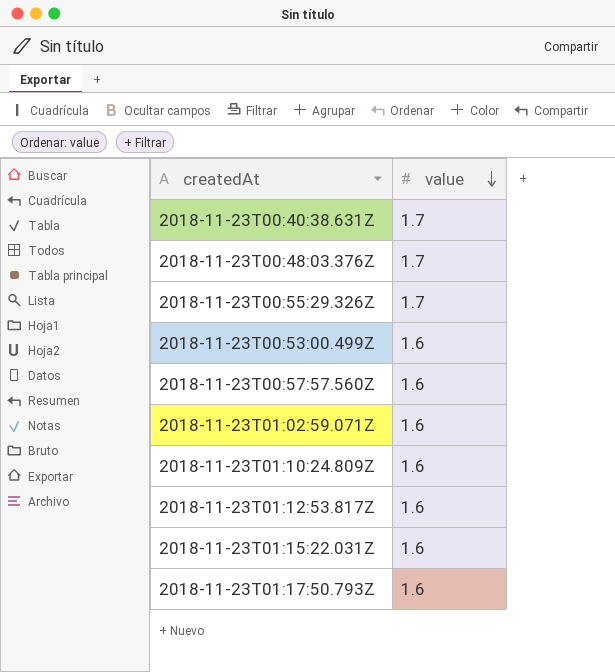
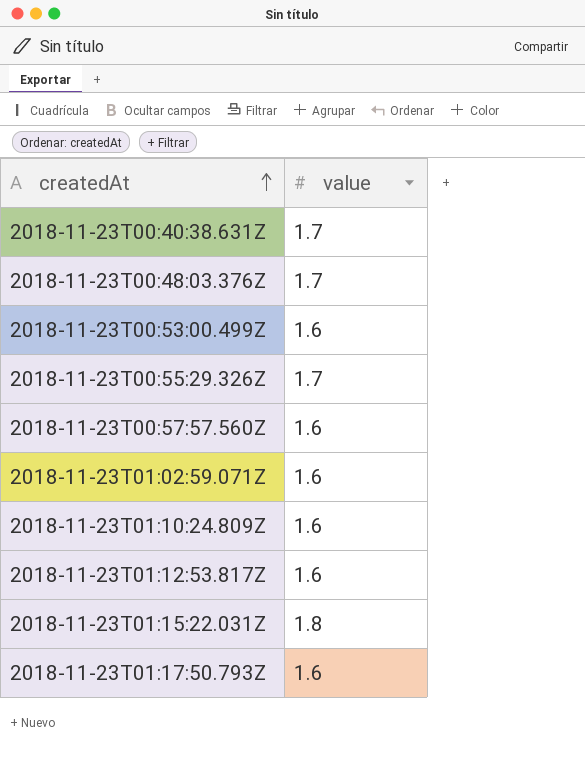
row order: value descending -> createdAt ascending
2018-11-23T01:15:22.031Z | value: 1.6 -> 1.8

